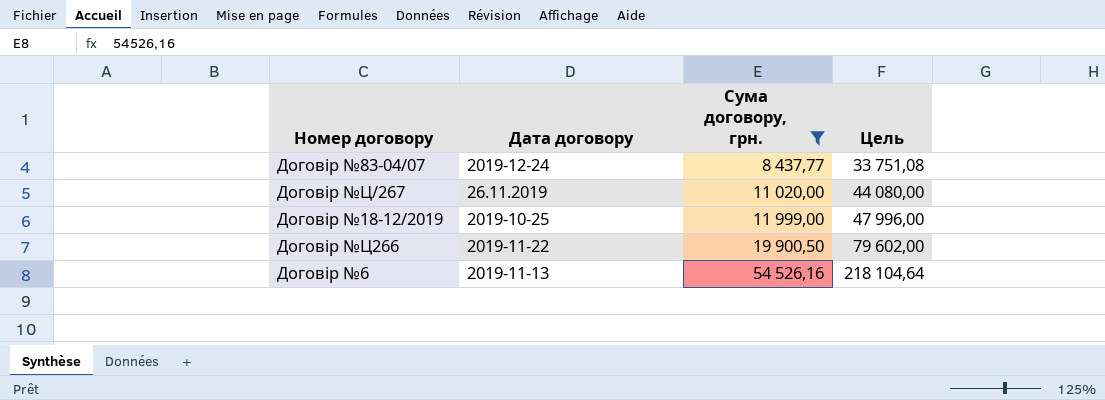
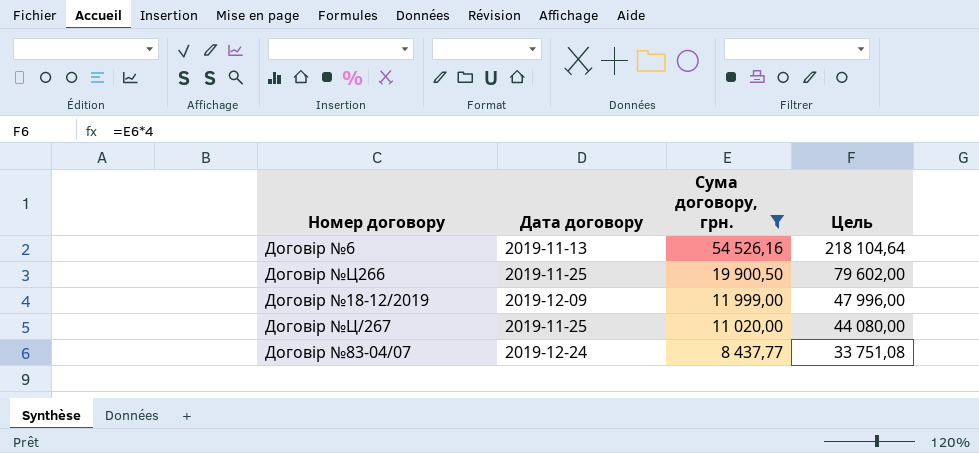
row order: Сума договору, грн. ascending -> Сума договору, грн. descending
Договір №Ц266 | Дата договору: 2019-11-22 -> 2019-11-25
Договір №18-12/2019 | Дата договору: 2019-10-25 -> 2019-12-09
Договір №Ц/267 | Дата договору: 26.11.2019 -> 2019-11-25

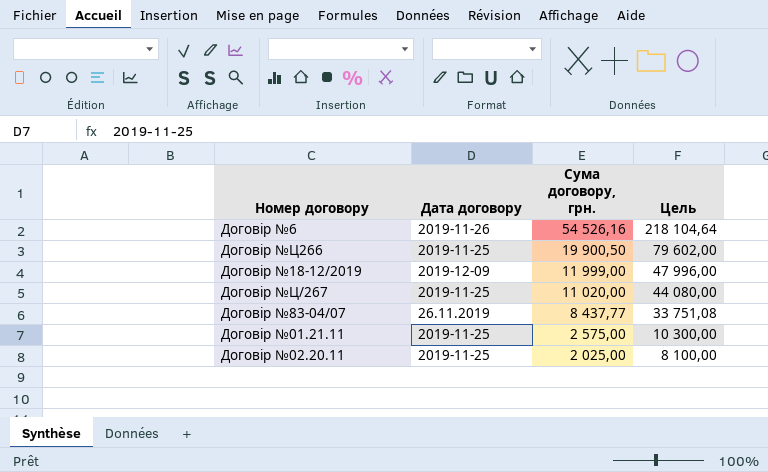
filter: Сума договору, грн. >= 8 437,77 -> none
Договір №6 | Дата договору: 2019-11-13 -> 2019-11-26
Договір №83-04/07 | Дата договору: 2019-12-24 -> 26.11.2019

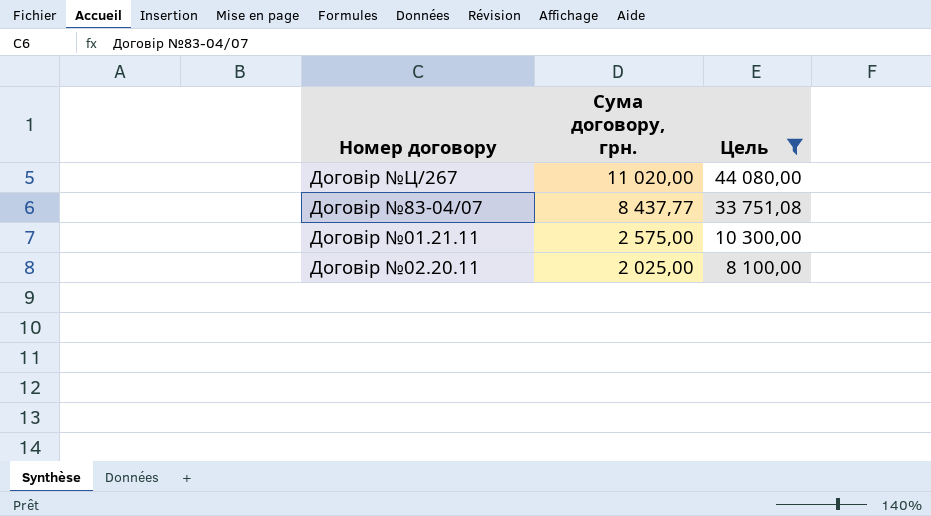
filter: none -> Цель <= 44 080,00
column Дата договору | position: 2 -> none

